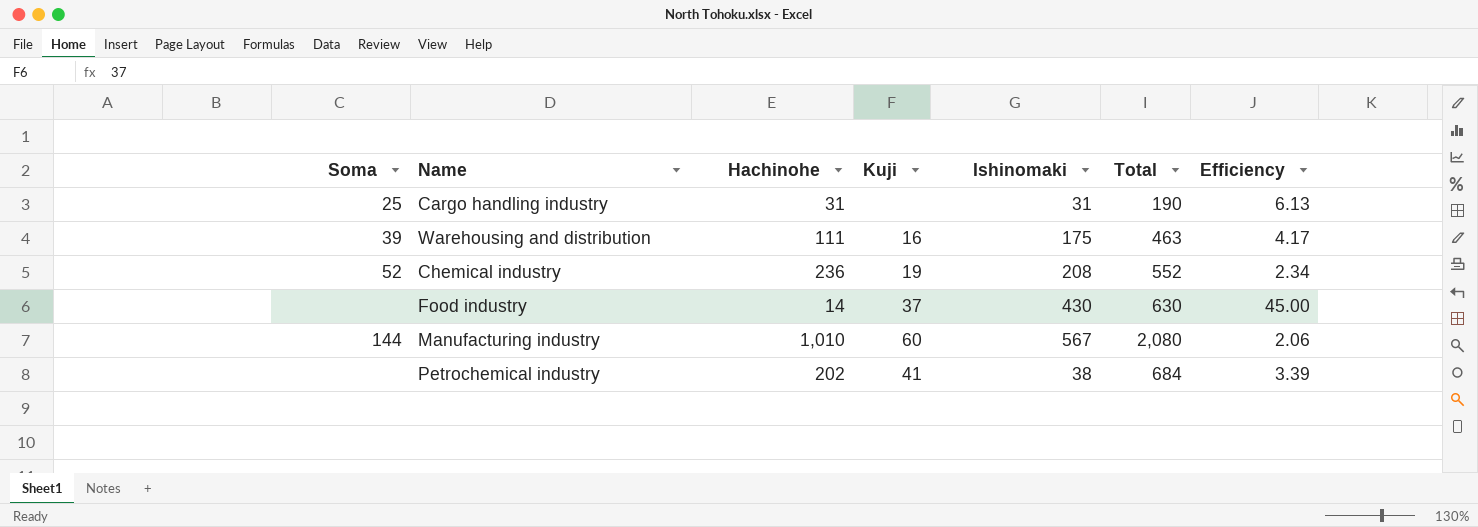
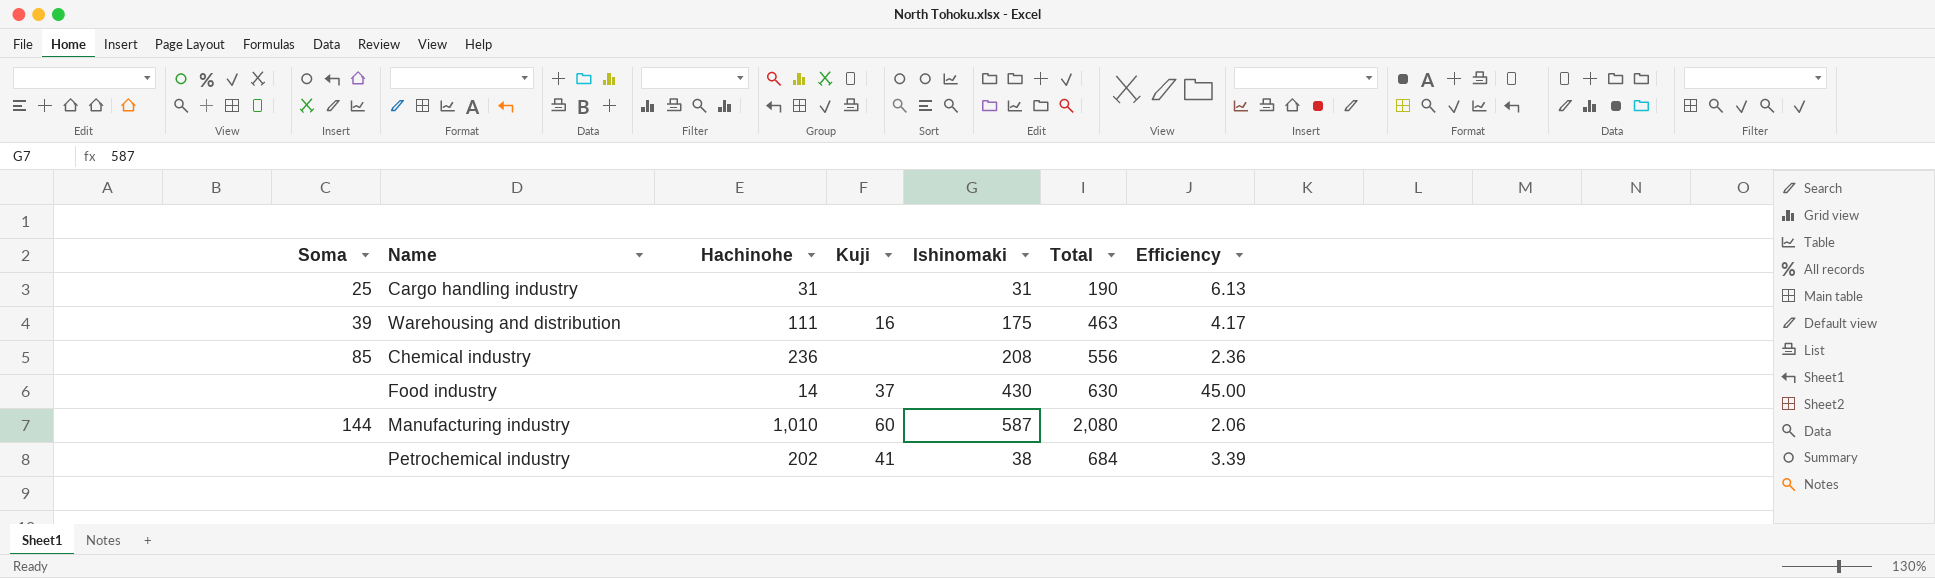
Chemical industry | Soma: 52 -> 85
Chemical industry | Kuji: 19 -> none
Chemical industry | Total: 552 -> 556
Chemical industry | Efficiency: 2.34 -> 2.36
Manufacturing industry | Ishinomaki: 567 -> 587

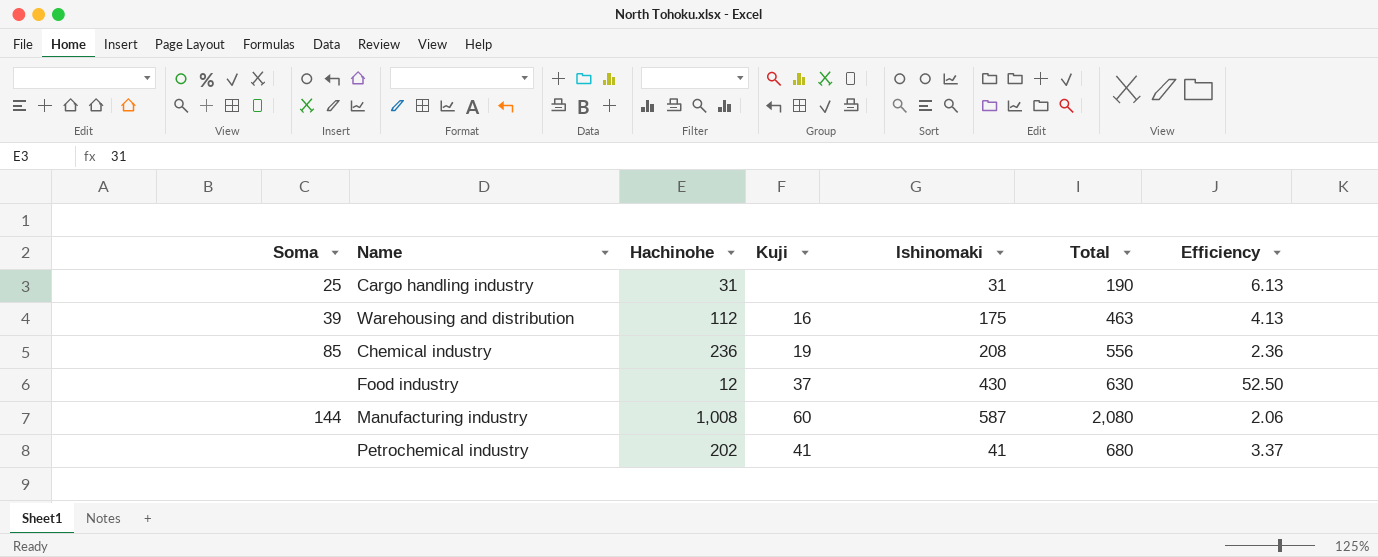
Warehousing and distribution | Hachinohe: 111 -> 112
Warehousing and distribution | Efficiency: 4.17 -> 4.13
Chemical industry | Kuji: none -> 19
Food industry | Hachinohe: 14 -> 12
Food industry | Efficiency: 45.00 -> 52.50
Manufacturing industry | Hachinohe: 1,010 -> 1,008
Petrochemical industry | Ishinomaki: 38 -> 41
Petrochemical industry | Total: 684 -> 680
Petrochemical industry | Efficiency: 3.39 -> 3.37

